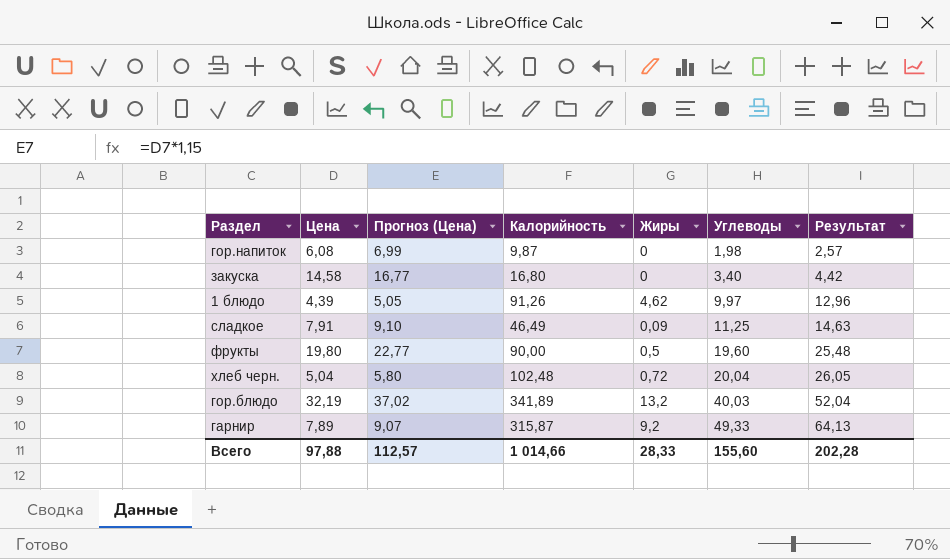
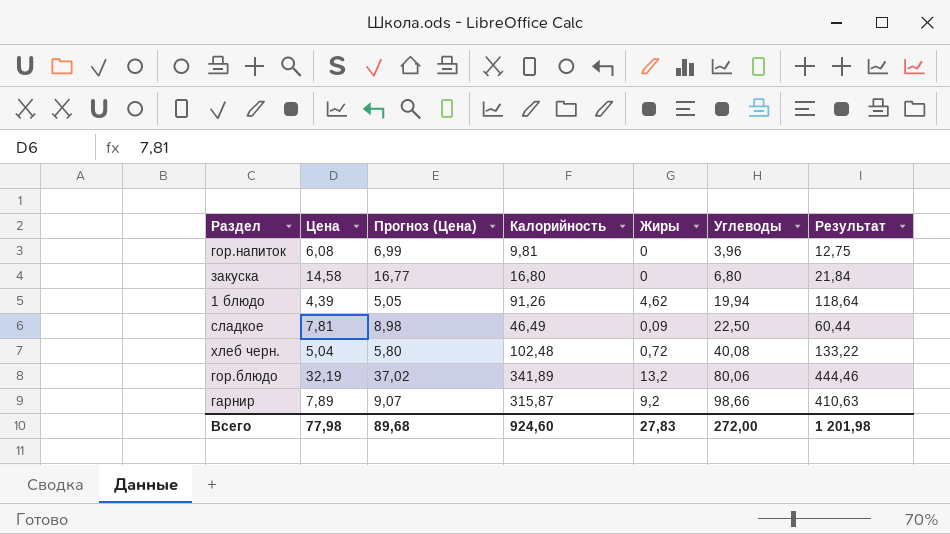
column Результат | formula: [Углеводы] * 1,3 -> [Калорийность] * 1,3
row фрукты: 19,80 | 22,77 | 90,00 | 0,5 | 19,60 | 25,48 -> none
гор.напиток | Калорийность: 9,87 -> 9,81
гор.напиток | Углеводы: 1,98 -> 3,96
закуска | Углеводы: 3,40 -> 6,80
1 блюдо | Углеводы: 9,97 -> 19,94
сладкое | Цена: 7,91 -> 7,81
сладкое | Прогноз (Цена): 9,10 -> 8,98
сладкое | Углеводы: 11,25 -> 22,50
хлеб черн. | Углеводы: 20,04 -> 40,08
гор.блюдо | Углеводы: 40,03 -> 80,06
гарнир | Углеводы: 49,33 -> 98,66
Всего | Цена: 97,88 -> 77,98
Всего | Прогноз (Цена): 112,57 -> 89,68
Всего | Калорийность: 1 014,66 -> 924,60
Всего | Жиры: 28,33 -> 27,83
Всего | Углеводы: 155,60 -> 272,00
Всего | Результат: 202,28 -> 1 201,98

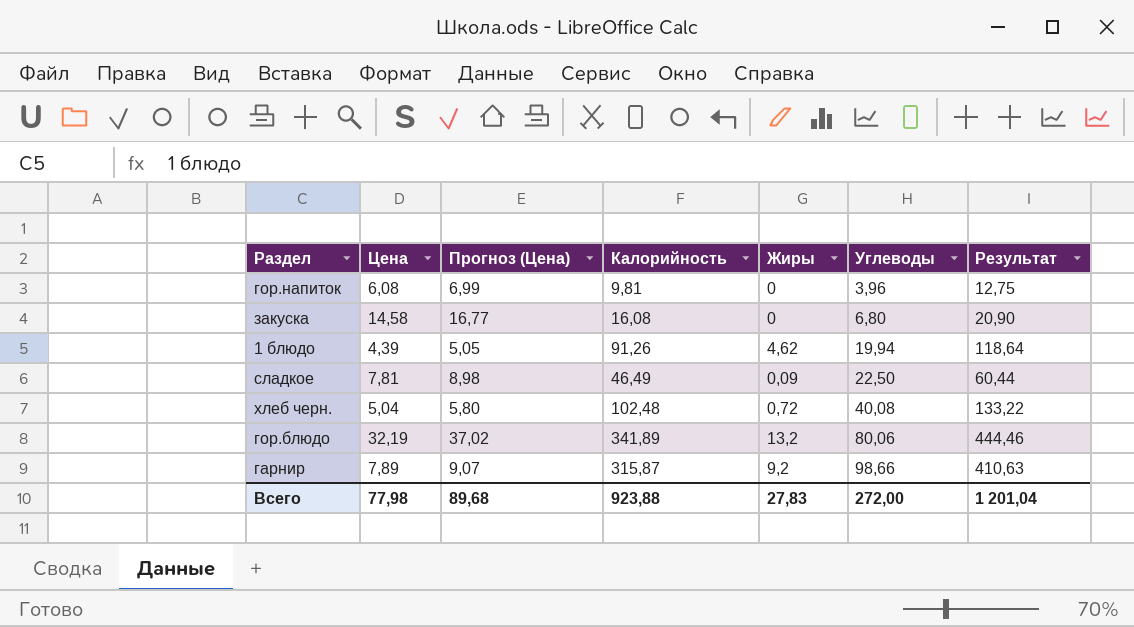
закуска | Калорийность: 16,80 -> 16,08
закуска | Результат: 21,84 -> 20,90
Всего | Калорийность: 924,60 -> 923,88
Всего | Результат: 1 201,98 -> 1 201,04

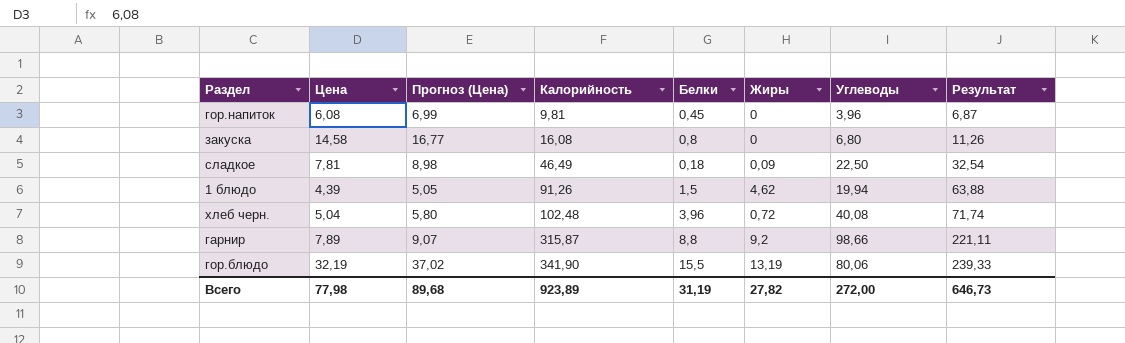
row order: Углеводы ascending -> Калорийность ascending
column Белки | position: none -> 5
column Результат | formula: [Калорийность] * 1,3 -> [Калорийность] * 0,7
гор.блюдо | Калорийность: 341,89 -> 341,90
гор.блюдо | Жиры: 13,2 -> 13,19
Всего | Калорийность: 923,88 -> 923,89
Всего | Жиры: 27,83 -> 27,82
Всего | Результат: 1 201,04 -> 646,73

